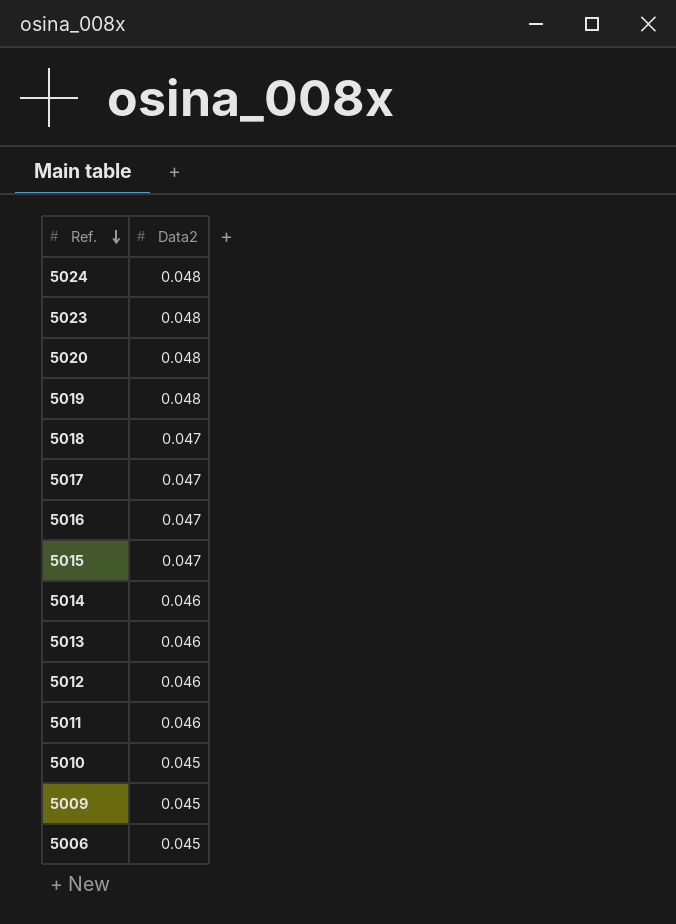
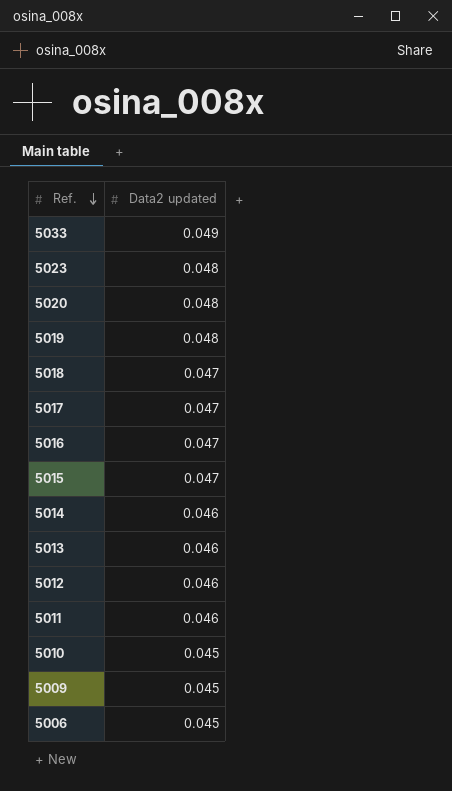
column name: Data2 -> Data2 updated
row 5024: 0.048 -> none
row 5033: none -> 0.049

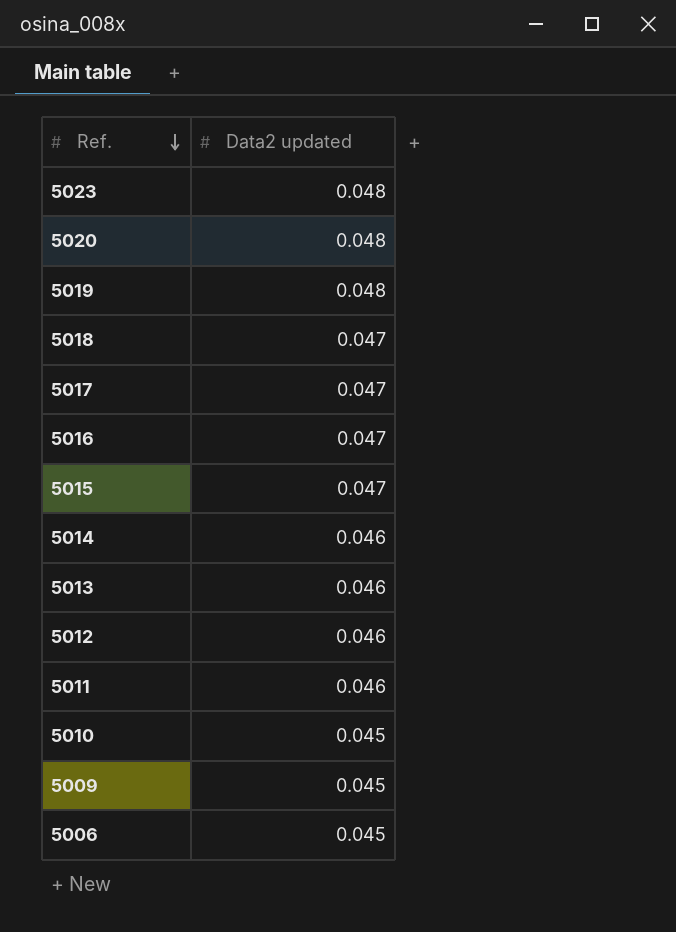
row 5033: 0.049 -> none

